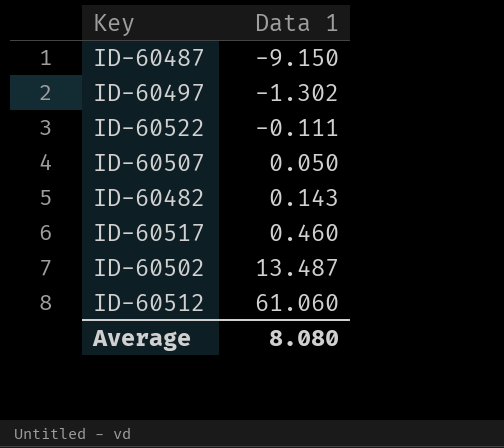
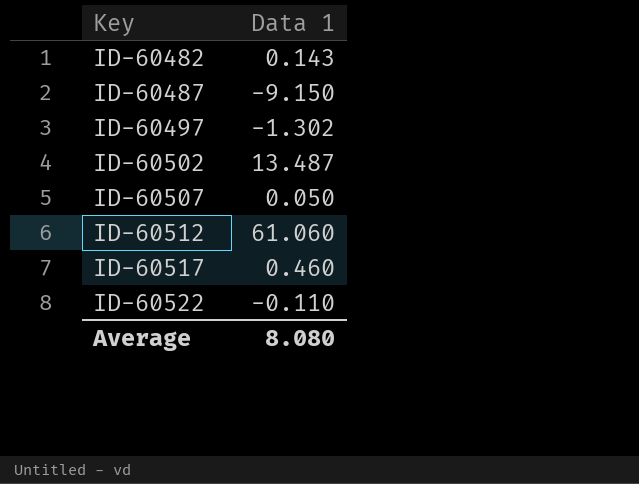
row order: Data 1 ascending -> Key ascending
ID-60522 | Data 1: -0.111 -> -0.110

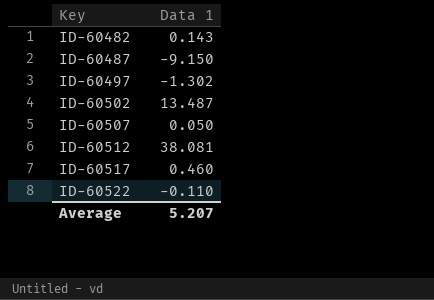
ID-60512 | Data 1: 61.060 -> 38.081
Average | Data 1: 8.080 -> 5.207

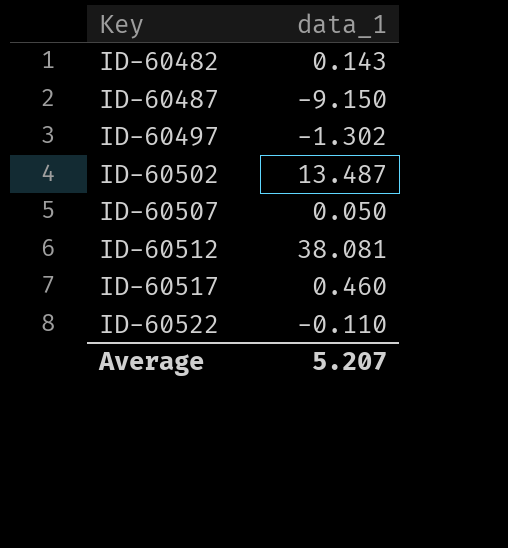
column name: Data 1 -> data_1

